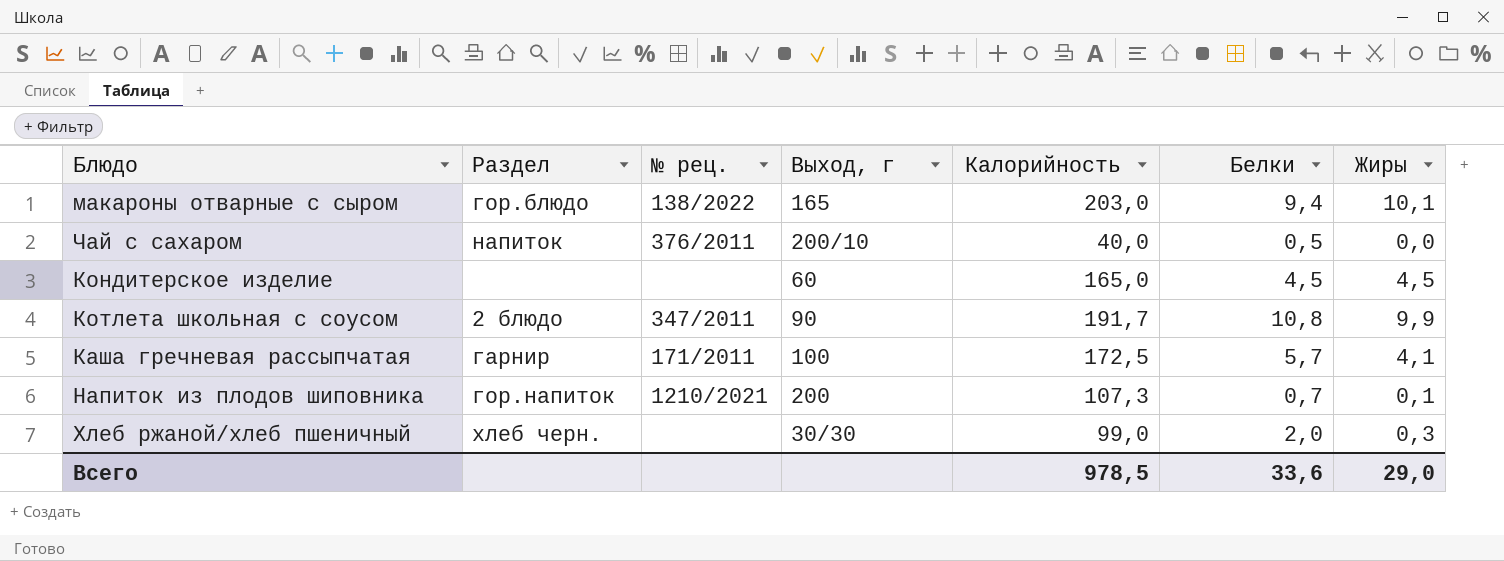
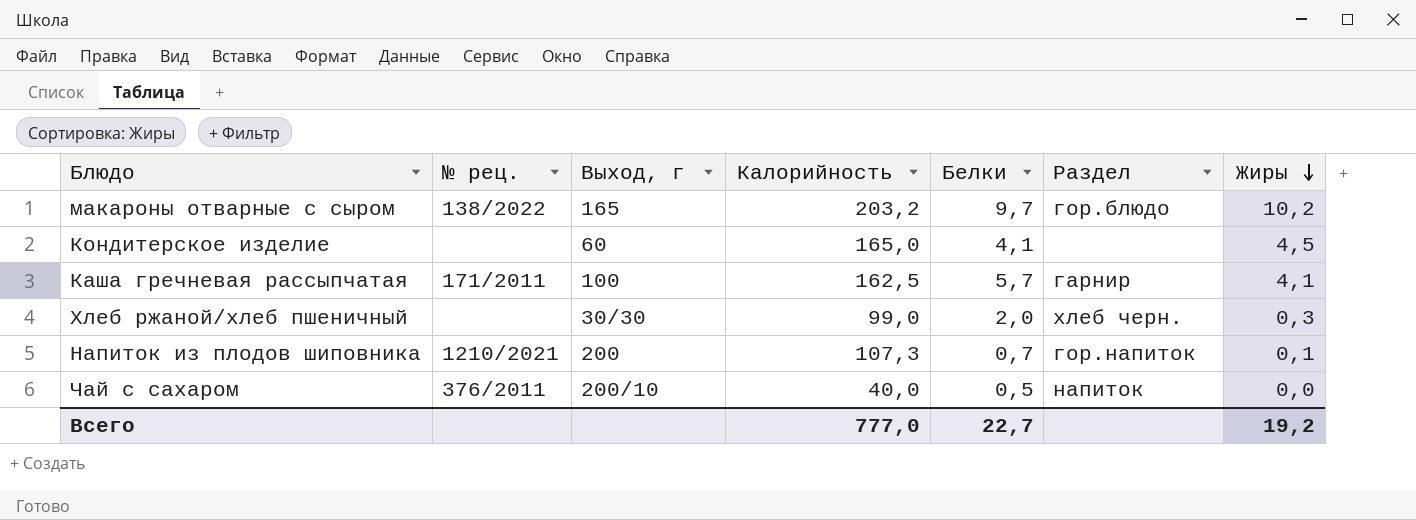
row order: none -> Жиры descending
column Раздел | position: 2 -> 6
row Котлета школьная с соусом: 2 блюдо | 347/2011 | 90 | 191,7 | 10,8 | 9,9 -> none
макароны отварные с сыром | Калорийность: 203,0 -> 203,2
макароны отварные с сыром | Белки: 9,4 -> 9,7
макароны отварные с сыром | Жиры: 10,1 -> 10,2
Кондитерское изделие | Белки: 4,5 -> 4,1
Каша гречневая рассыпчатая | Калорийность: 172,5 -> 162,5
Всего | Калорийность: 978,5 -> 777,0
Всего | Белки: 33,6 -> 22,7
Всего | Жиры: 29,0 -> 19,2

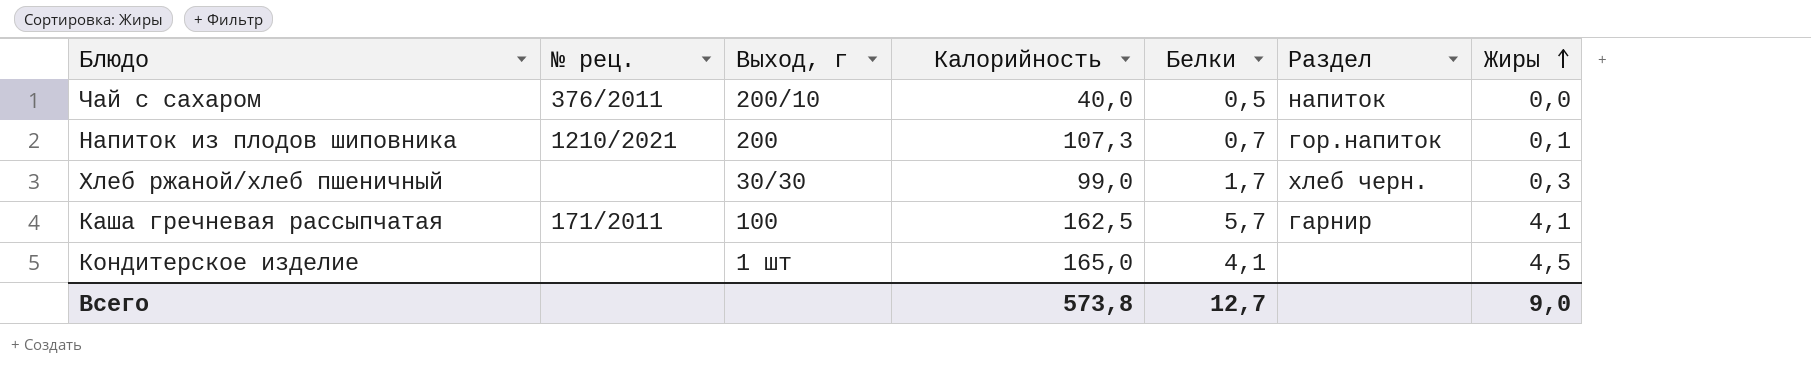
row order: Жиры descending -> Жиры ascending
row макароны отварные с сыром: 138/2022 | 165 | 203,2 | 9,7 | гор.блюдо | 10,2 -> none
Хлеб ржаной/хлеб пшеничный | Белки: 2,0 -> 1,7
Кондитерское изделие | Выход, г: 60 -> 1 шт
Всего | Калорийность: 777,0 -> 573,8
Всего | Белки: 22,7 -> 12,7
Всего | Жиры: 19,2 -> 9,0

